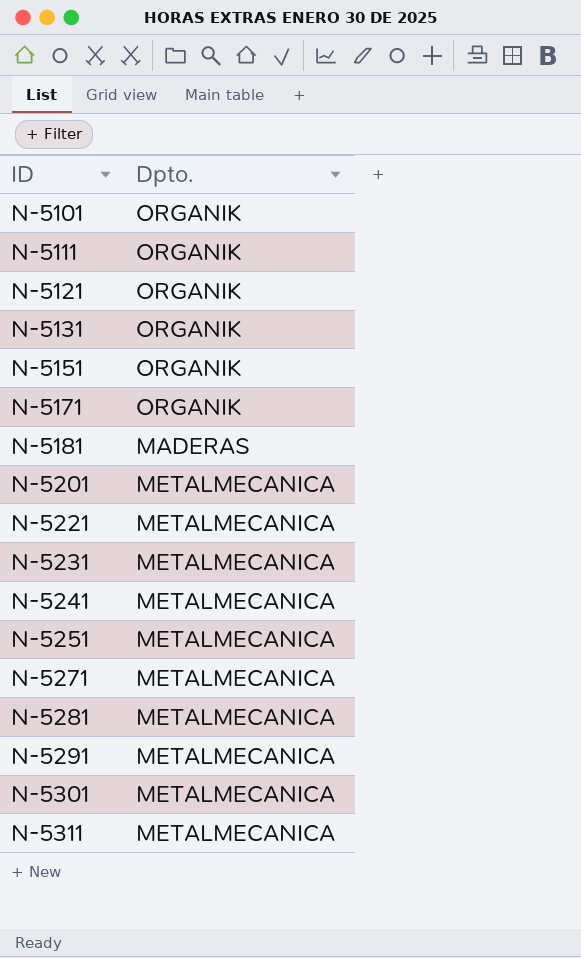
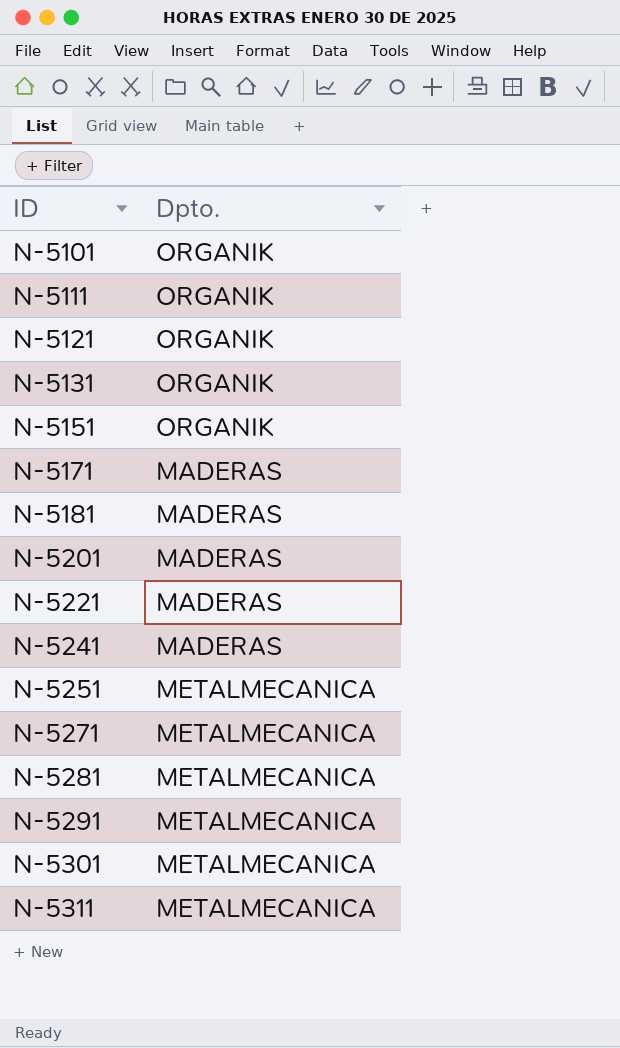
row N-5231: METALMECANICA -> none
N-5171 | Dpto.: ORGANIK -> MADERAS
N-5201 | Dpto.: METALMECANICA -> MADERAS
N-5221 | Dpto.: METALMECANICA -> MADERAS
N-5241 | Dpto.: METALMECANICA -> MADERAS

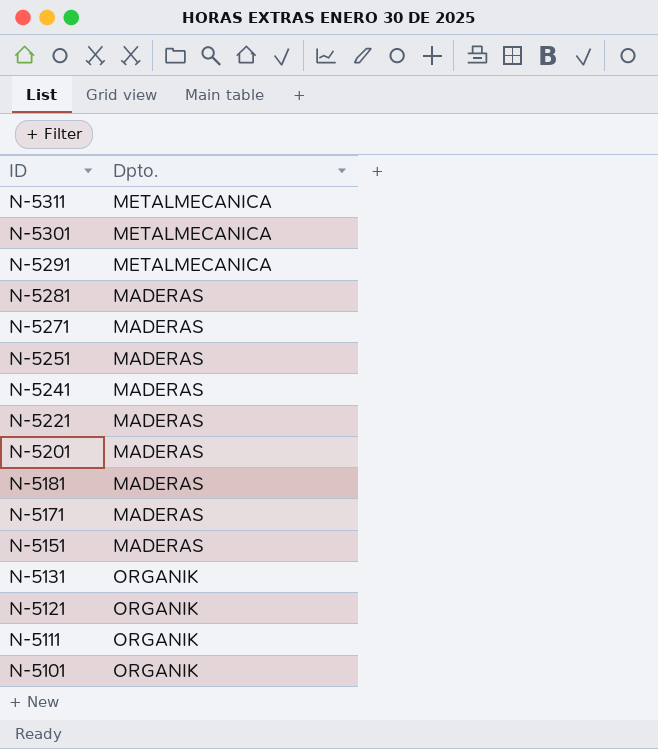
row order: ID ascending -> ID descending
N-5281 | Dpto.: METALMECANICA -> MADERAS
N-5271 | Dpto.: METALMECANICA -> MADERAS
N-5251 | Dpto.: METALMECANICA -> MADERAS
N-5151 | Dpto.: ORGANIK -> MADERAS

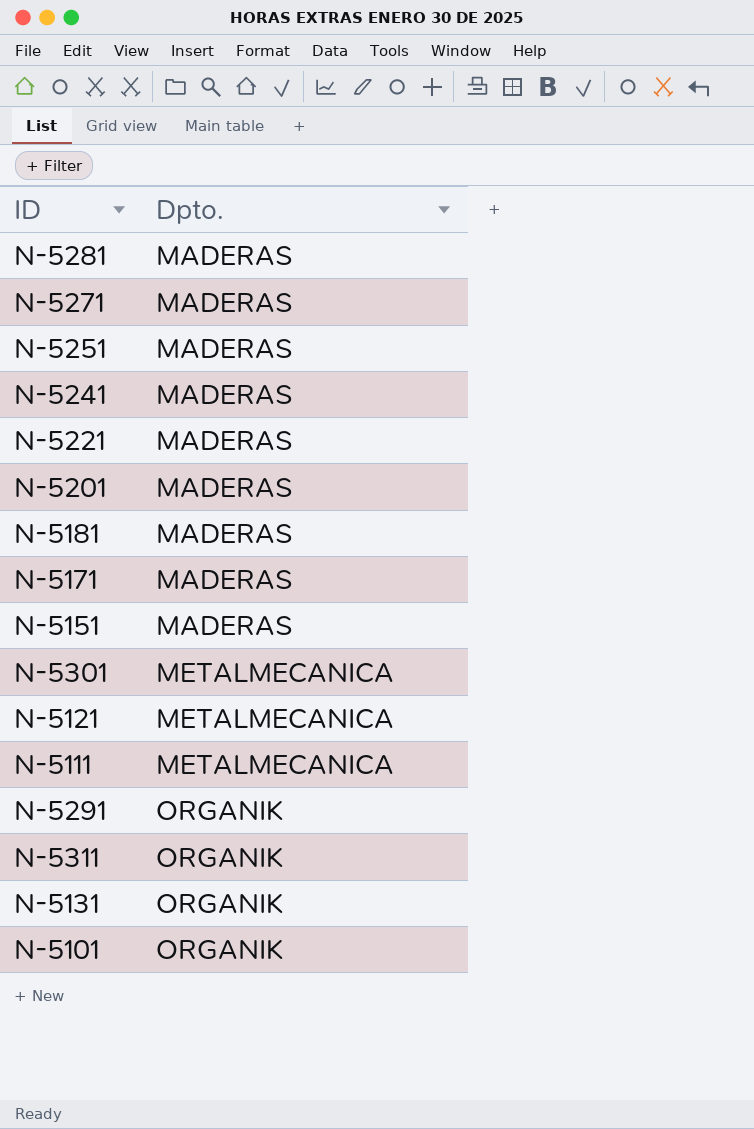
row order: ID descending -> Dpto. ascending
N-5121 | Dpto.: ORGANIK -> METALMECANICA
N-5111 | Dpto.: ORGANIK -> METALMECANICA
N-5291 | Dpto.: METALMECANICA -> ORGANIK
N-5311 | Dpto.: METALMECANICA -> ORGANIK

